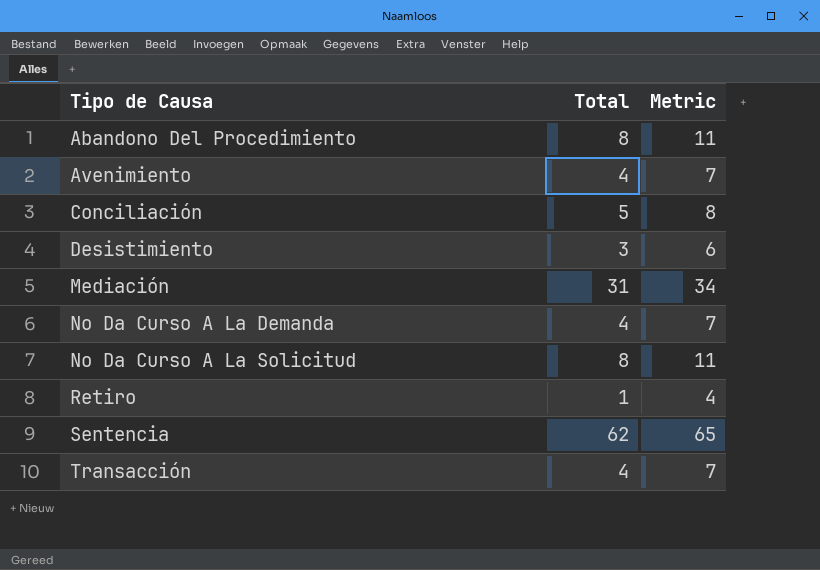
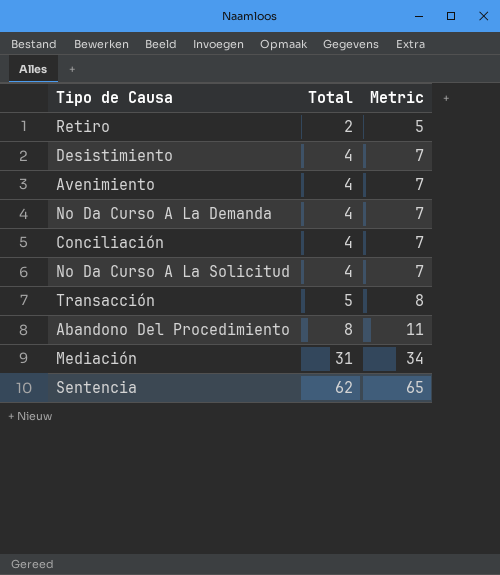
row order: Tipo de Causa ascending -> Total ascending
Retiro | Total: 1 -> 2
Retiro | Metric: 4 -> 5
Desistimiento | Total: 3 -> 4
Desistimiento | Metric: 6 -> 7
Conciliación | Total: 5 -> 4
Conciliación | Metric: 8 -> 7
No Da Curso A La Solicitud | Total: 8 -> 4
No Da Curso A La Solicitud | Metric: 11 -> 7
Transacción | Total: 4 -> 5
Transacción | Metric: 7 -> 8

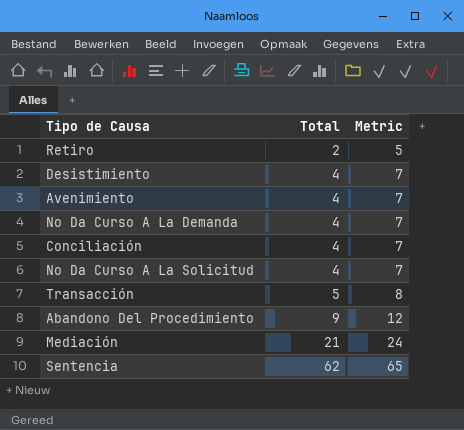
Abandono Del Procedimiento | Total: 8 -> 9
Abandono Del Procedimiento | Metric: 11 -> 12
Mediación | Total: 31 -> 21
Mediación | Metric: 34 -> 24

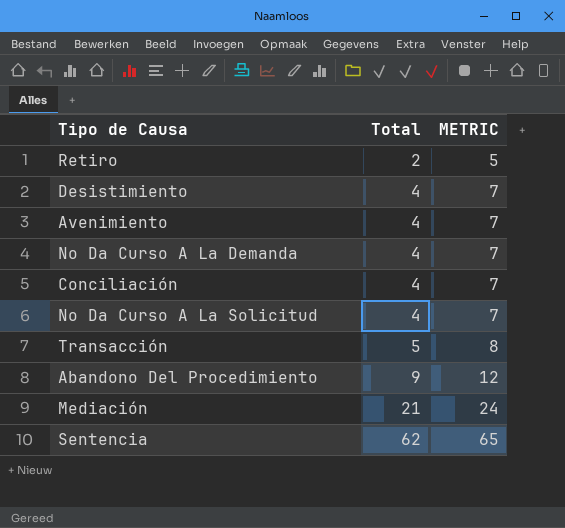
column name: Metric -> METRIC

